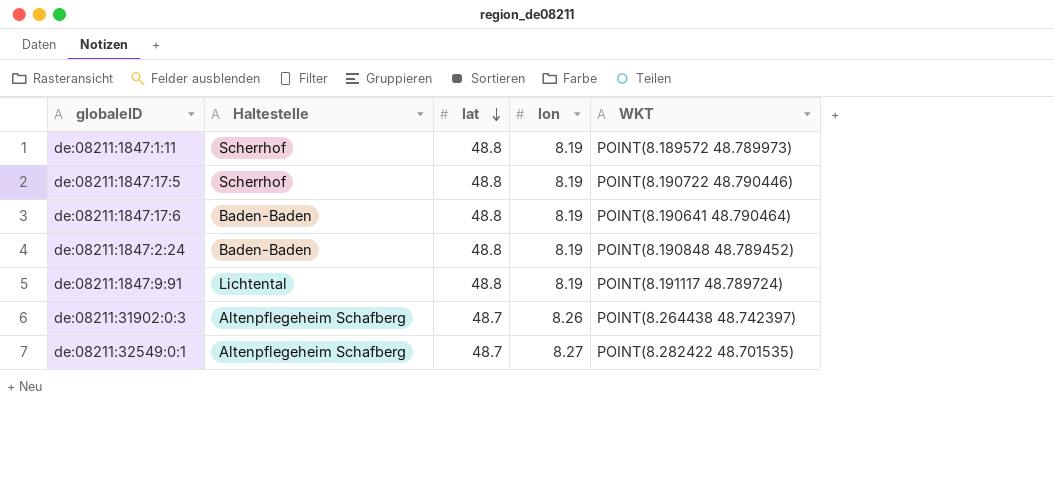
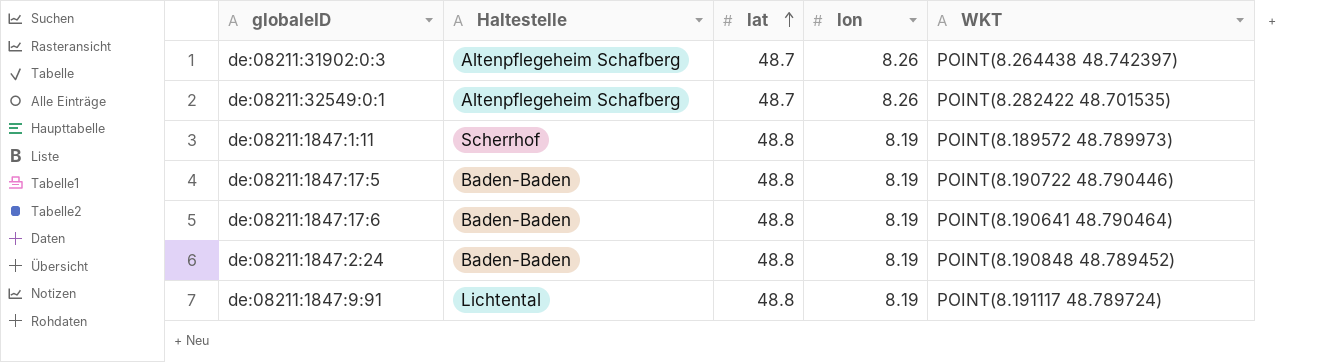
row order: lat descending -> lat ascending
de:08211:32549:0:1 | lon: 8.27 -> 8.26
de:08211:1847:17:5 | Haltestelle: Scherrhof -> Baden-Baden

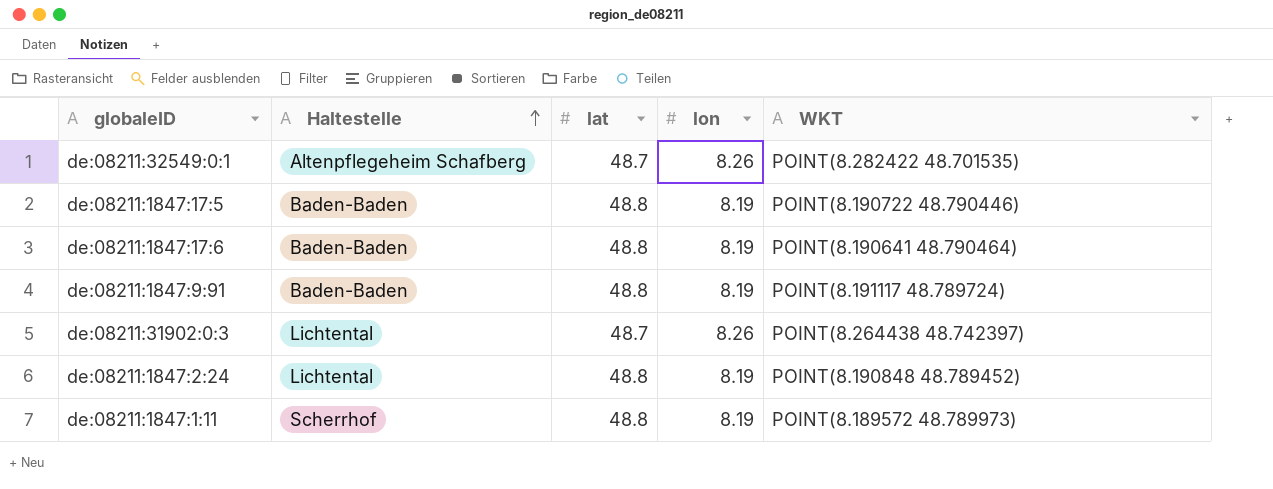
row order: lat ascending -> Haltestelle ascending
de:08211:1847:9:91 | Haltestelle: Lichtental -> Baden-Baden
de:08211:31902:0:3 | Haltestelle: Altenpflegeheim Schafberg -> Lichtental
de:08211:1847:2:24 | Haltestelle: Baden-Baden -> Lichtental

